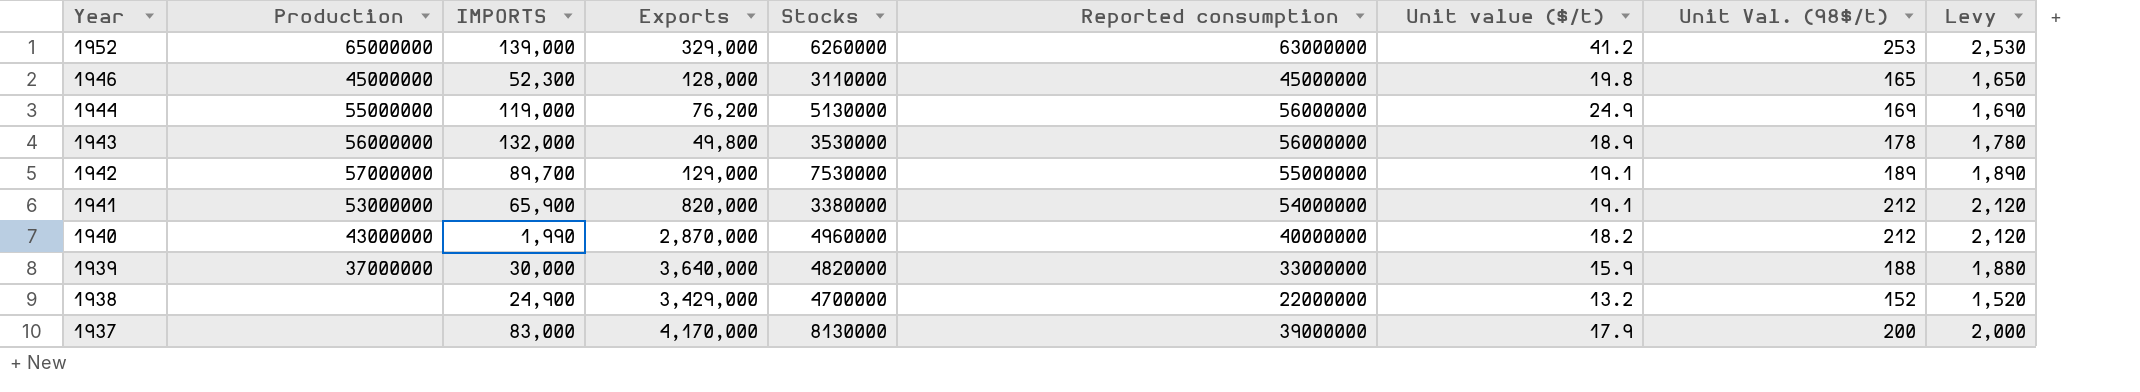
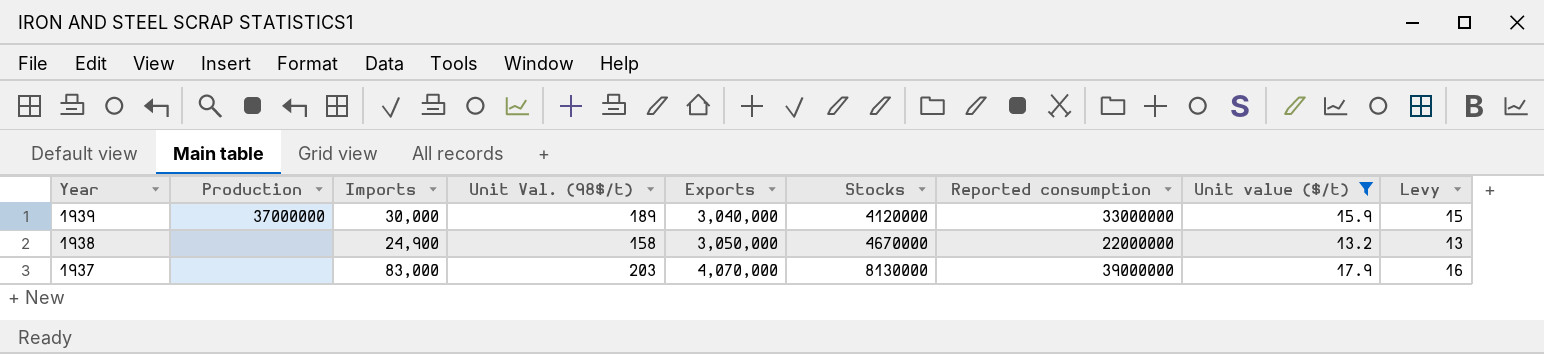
filter: none -> Unit value ($/t) <= 17.9
column name: IMPORTS -> Imports
column Unit Val. (98$/t) | position: 8 -> 4
column Levy | formula: [Unit Val. (98$/t)] * 10 -> [Unit Val. (98$/t)] * 0.08
1939 | Unit Val. (98$/t): 188 -> 189
1939 | Exports: 3,640,000 -> 3,040,000
1939 | Stocks: 4820000 -> 4120000
1938 | Unit Val. (98$/t): 152 -> 158
1938 | Exports: 3,429,000 -> 3,050,000
1938 | Stocks: 4700000 -> 4670000
1937 | Unit Val. (98$/t): 200 -> 203
1937 | Exports: 4,170,000 -> 4,070,000

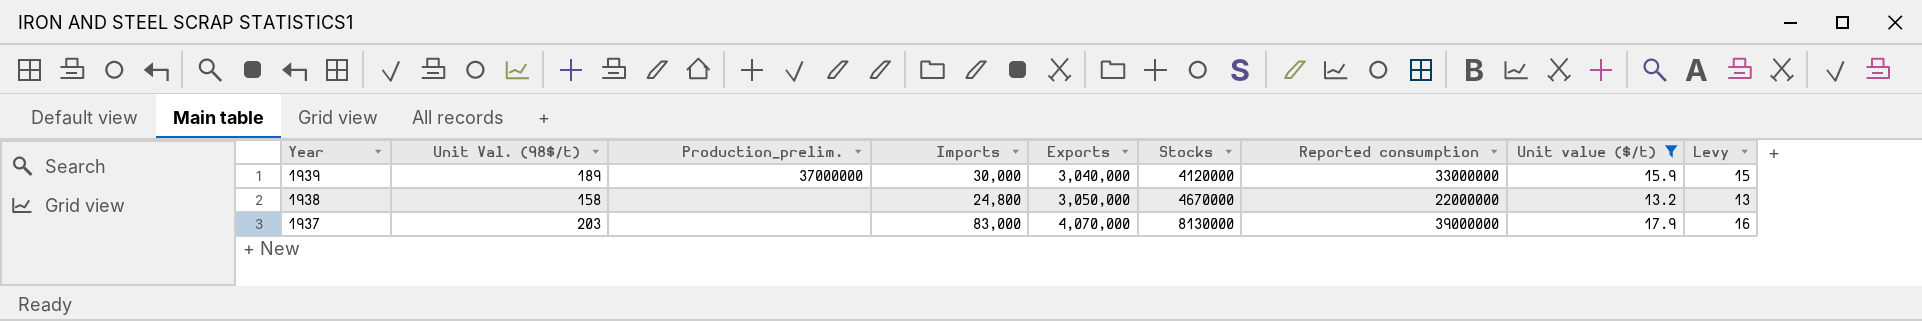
column Unit Val. (98$/t) | position: 4 -> 2
column name: Production -> Production_prelim.
1938 | Imports: 24,900 -> 24,800

